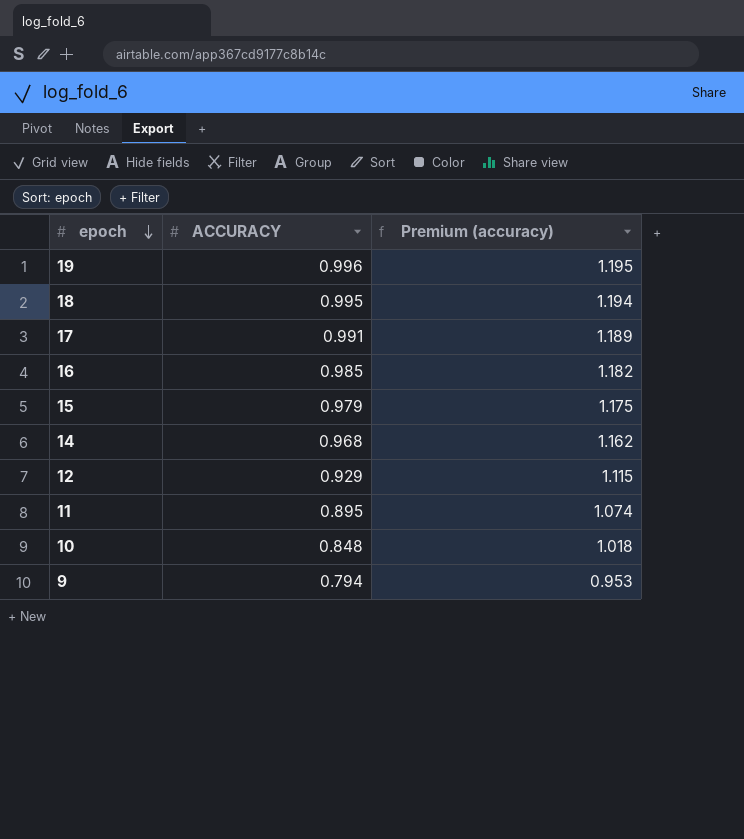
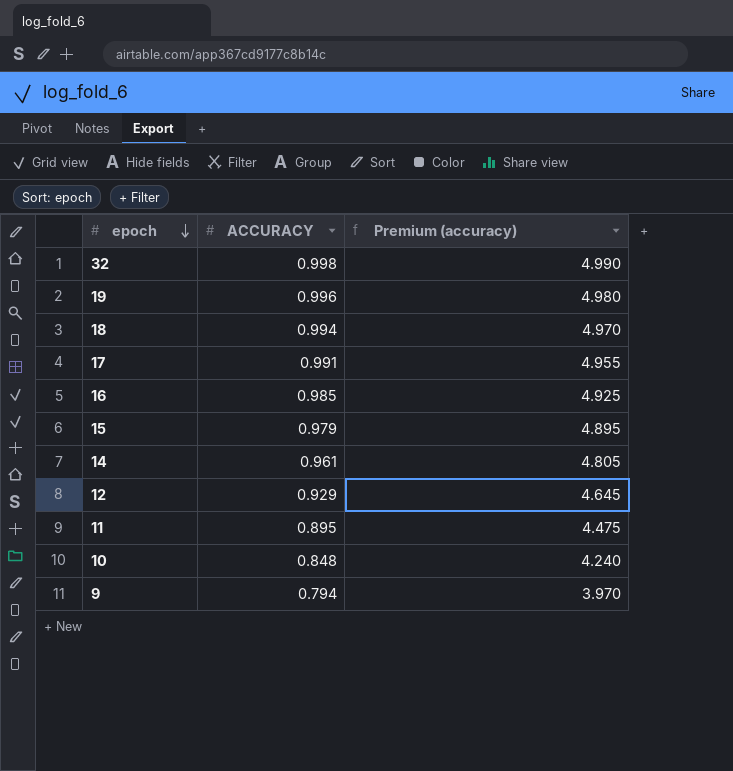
column Premium (accuracy) | formula: [ACCURACY] * 1.2 -> [ACCURACY] * 5
row 32: none -> 0.998 | 4.990
18 | ACCURACY: 0.995 -> 0.994
14 | ACCURACY: 0.968 -> 0.961

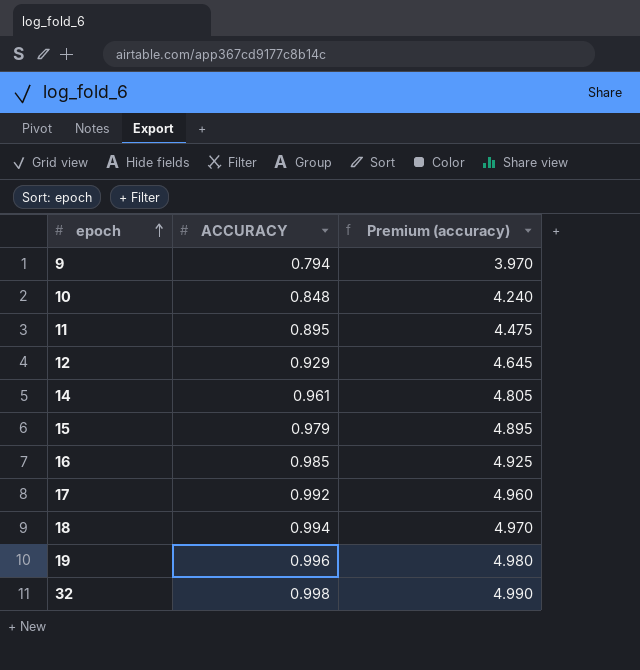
row order: epoch descending -> epoch ascending
17 | ACCURACY: 0.991 -> 0.992
17 | Premium (accuracy): 4.955 -> 4.960

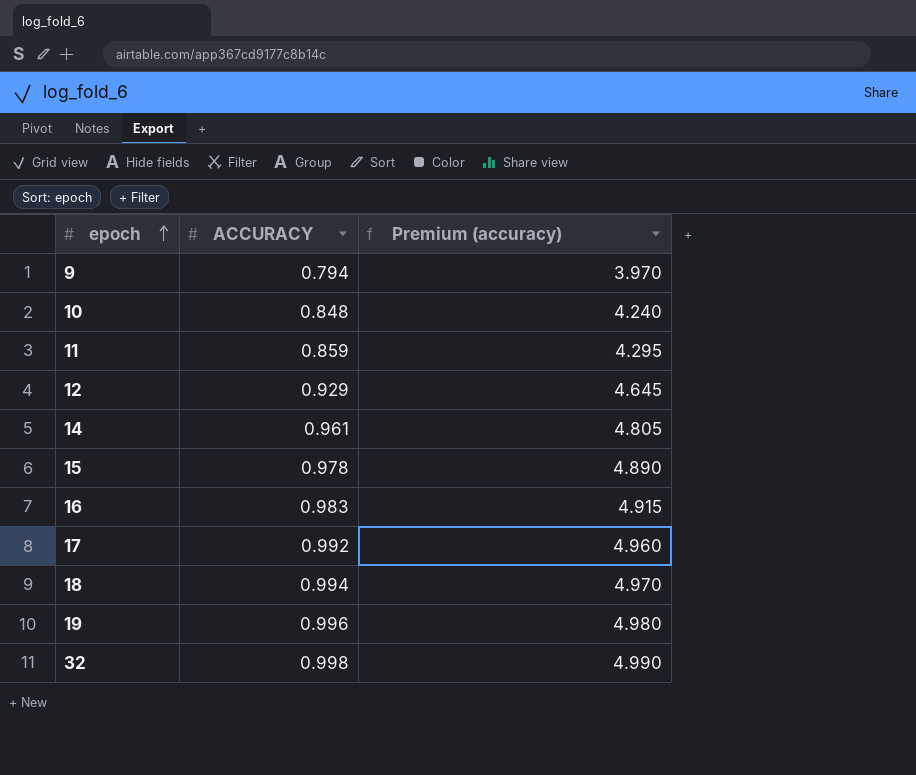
11 | ACCURACY: 0.895 -> 0.859
11 | Premium (accuracy): 4.475 -> 4.295
15 | ACCURACY: 0.979 -> 0.978
15 | Premium (accuracy): 4.895 -> 4.890
16 | ACCURACY: 0.985 -> 0.983
16 | Premium (accuracy): 4.925 -> 4.915

